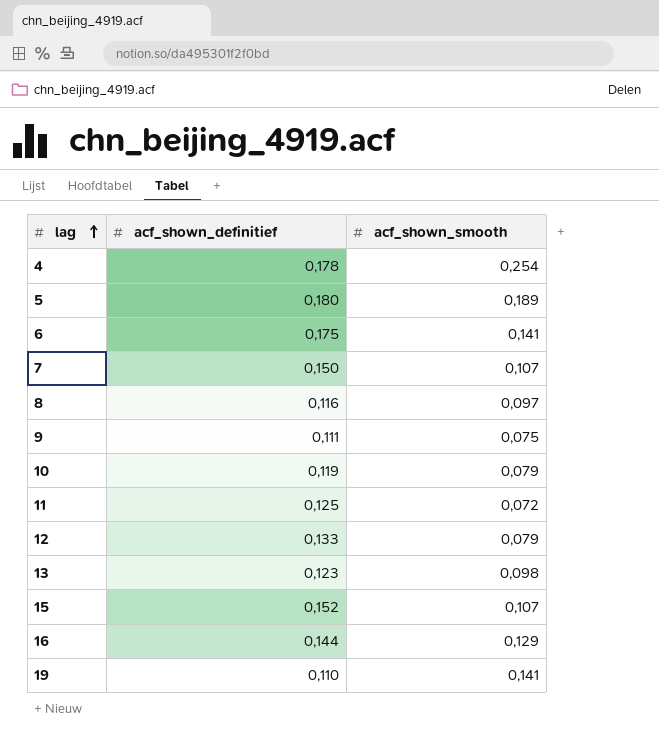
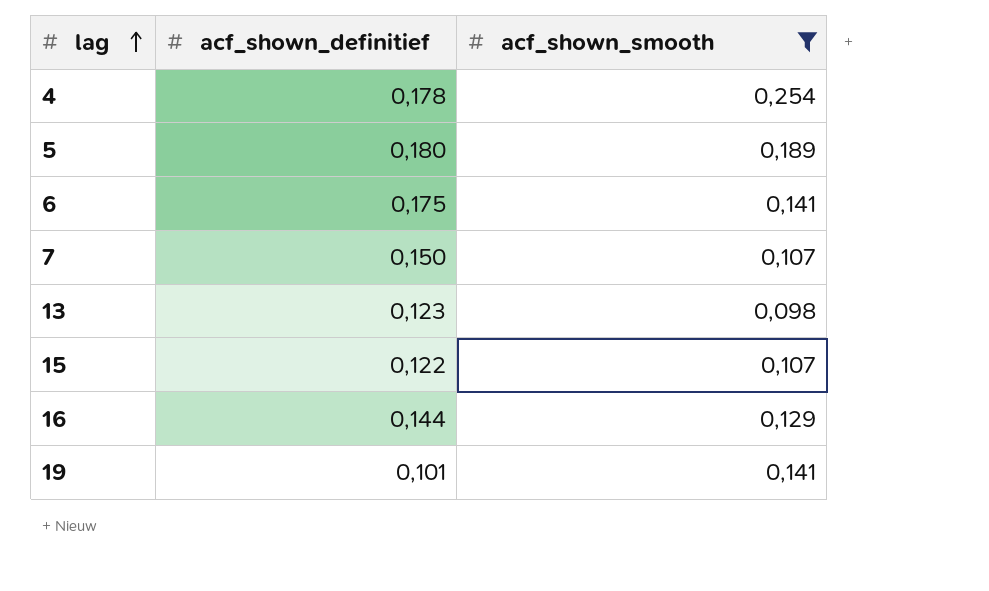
filter: none -> acf_shown_smooth >= 0,098
15 | acf_shown_definitief: 0,152 -> 0,122
19 | acf_shown_definitief: 0,110 -> 0,101

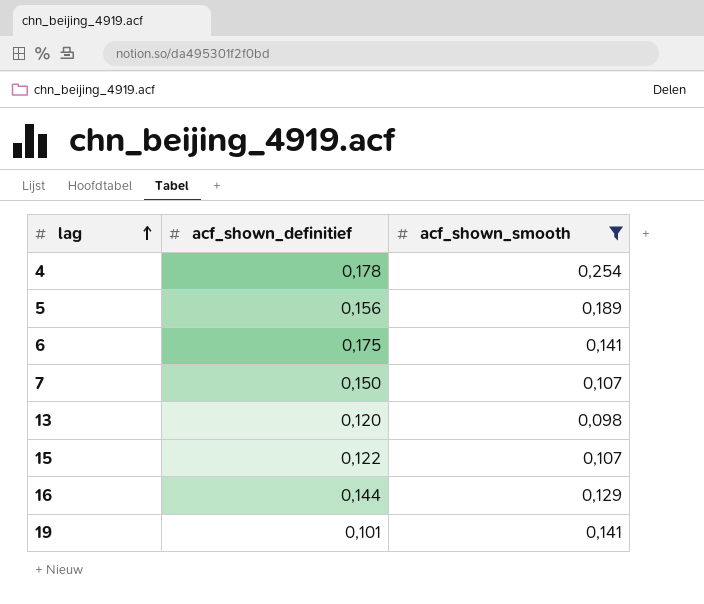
5 | acf_shown_definitief: 0,180 -> 0,156
13 | acf_shown_definitief: 0,123 -> 0,120

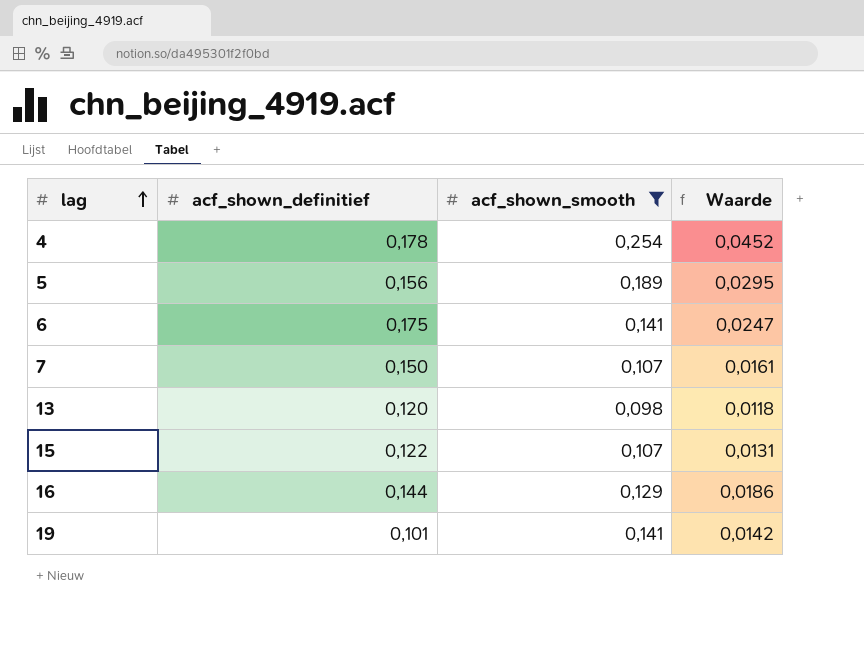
column Waarde | formula: none -> [acf_shown_definitief] * [acf_shown_smooth]

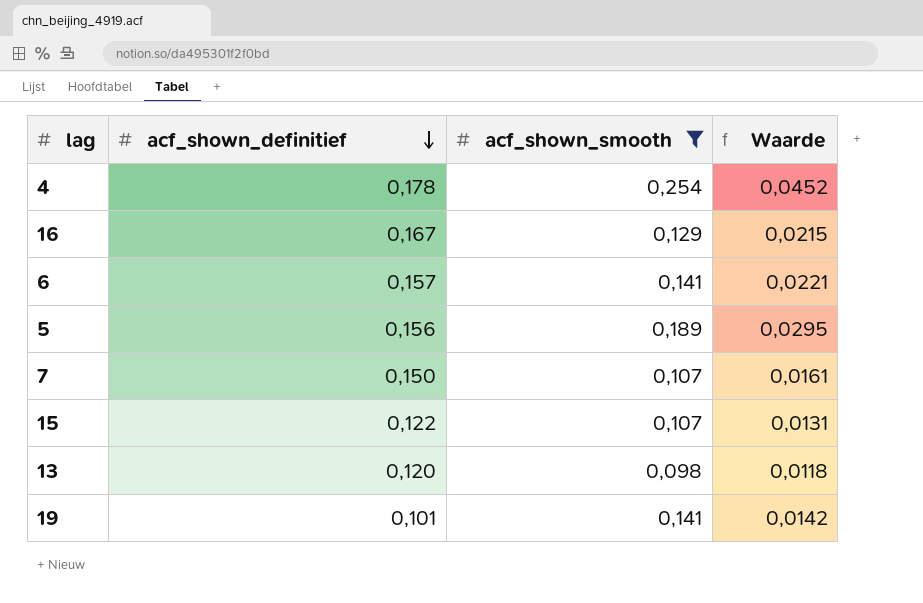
row order: lag ascending -> acf_shown_definitief descending
16 | acf_shown_definitief: 0,144 -> 0,167
16 | Waarde: 0,0186 -> 0,0215
6 | acf_shown_definitief: 0,175 -> 0,157
6 | Waarde: 0,0247 -> 0,0221

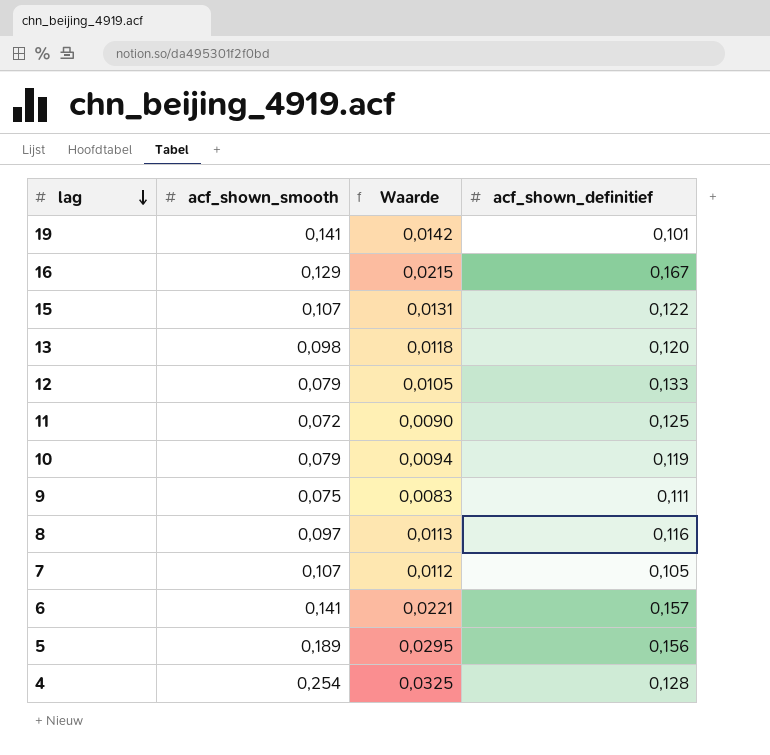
filter: acf_shown_smooth >= 0,098 -> none
row order: acf_shown_definitief descending -> lag descending
column acf_shown_definitief | position: 2 -> 4
7 | Waarde: 0,0161 -> 0,0112
7 | acf_shown_definitief: 0,150 -> 0,105
4 | Waarde: 0,0452 -> 0,0325
4 | acf_shown_definitief: 0,178 -> 0,128

